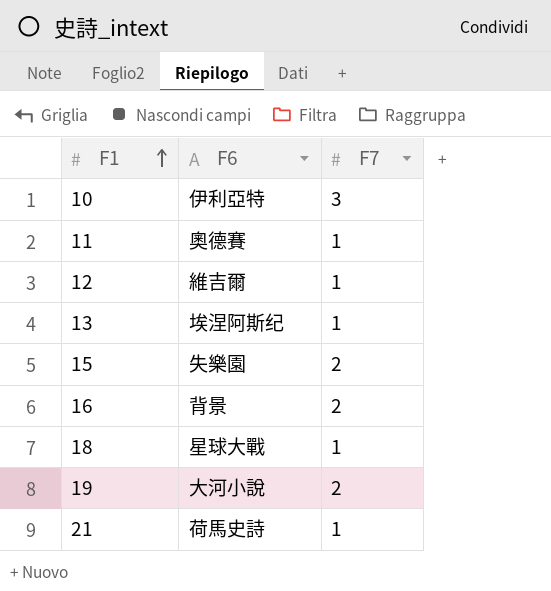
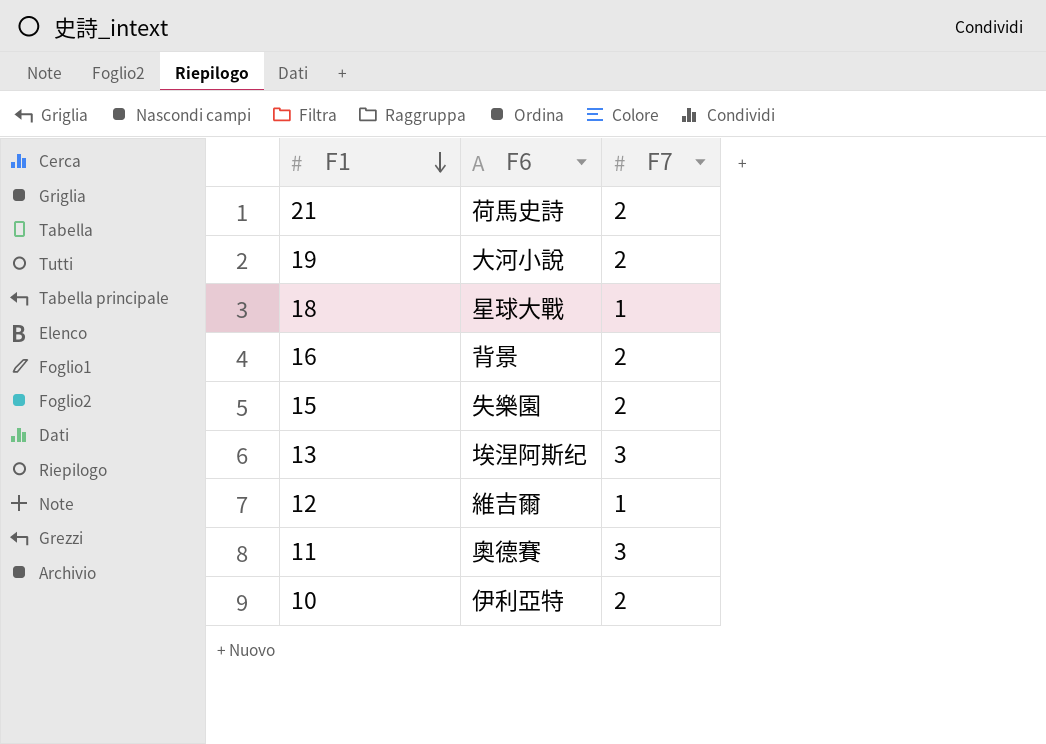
row order: F1 ascending -> F1 descending
21 | F7: 1 -> 2
13 | F7: 1 -> 3
11 | F7: 1 -> 3
10 | F7: 3 -> 2

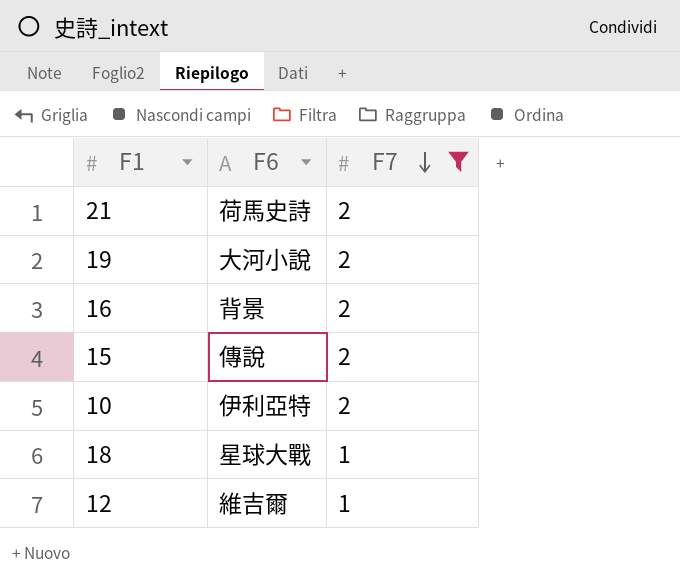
filter: none -> F7 != 3
row order: F1 descending -> F7 descending
15 | F6: 失樂園 -> 傳說

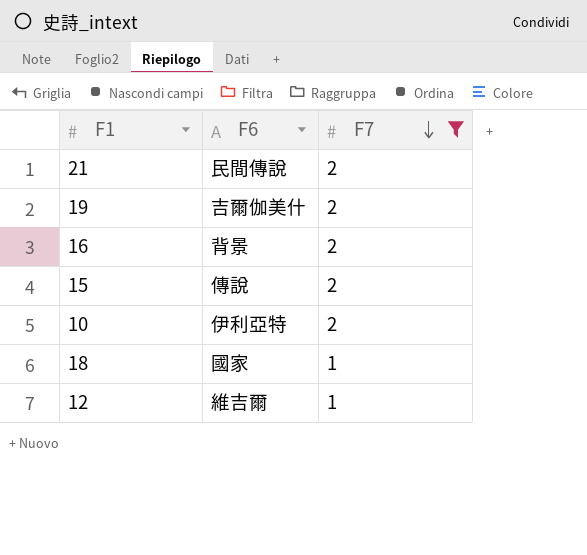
21 | F6: 荷馬史詩 -> 民間傳說
19 | F6: 大河小說 -> 吉爾伽美什
18 | F6: 星球大戰 -> 國家

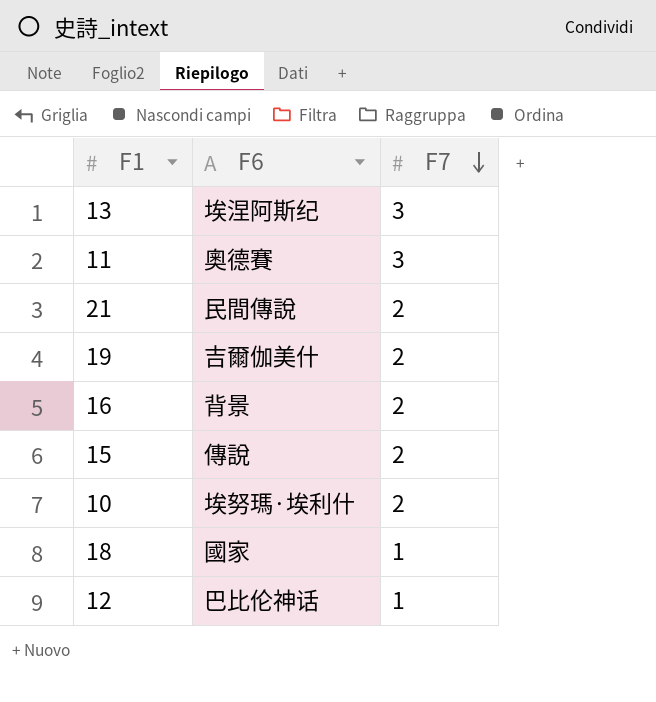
filter: F7 != 3 -> none
10 | F6: 伊利亞特 -> 埃努瑪·埃利什
12 | F6: 維吉爾 -> 巴比伦神话

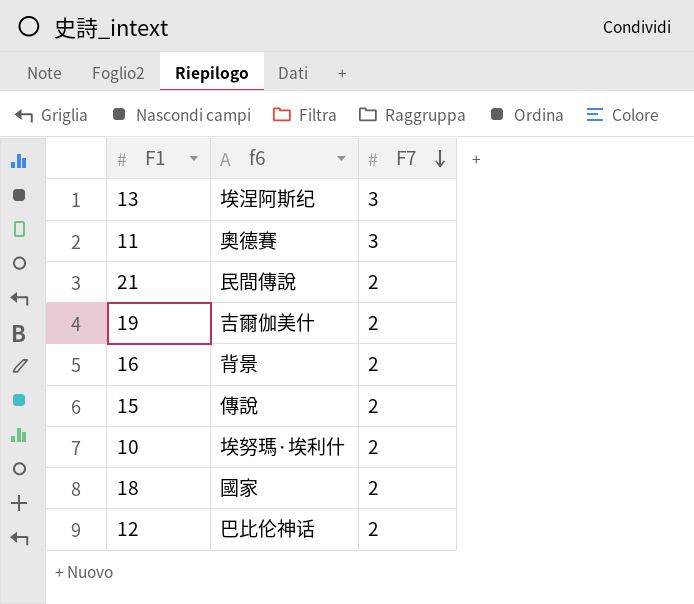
column name: F6 -> f6
18 | F7: 1 -> 2
12 | F7: 1 -> 2

